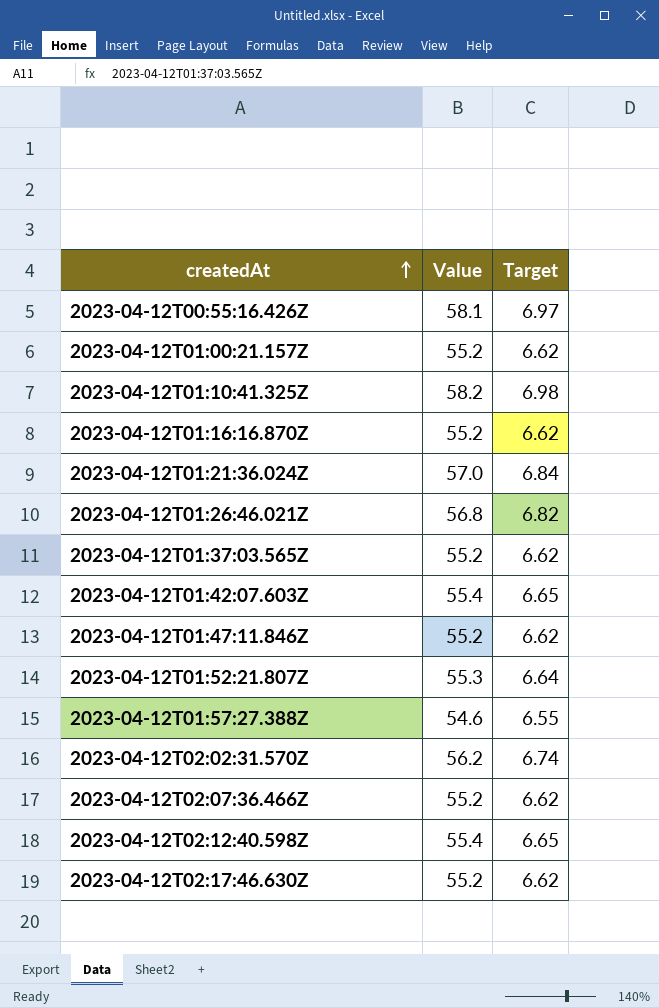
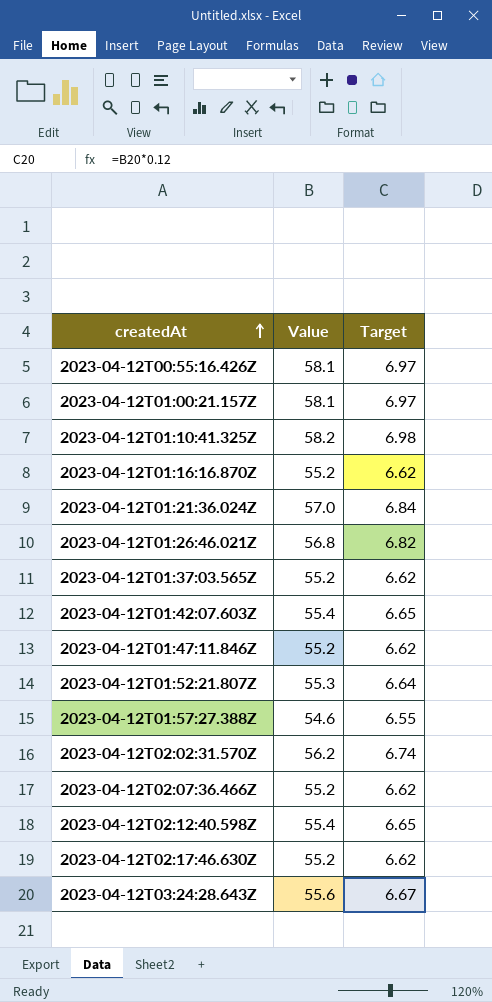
2023-04-12T01:00:21.157Z | Value: 55.2 -> 58.1
2023-04-12T01:00:21.157Z | Target: 6.62 -> 6.97
row 2023-04-12T03:24:28.643Z: none -> 55.6 | 6.67

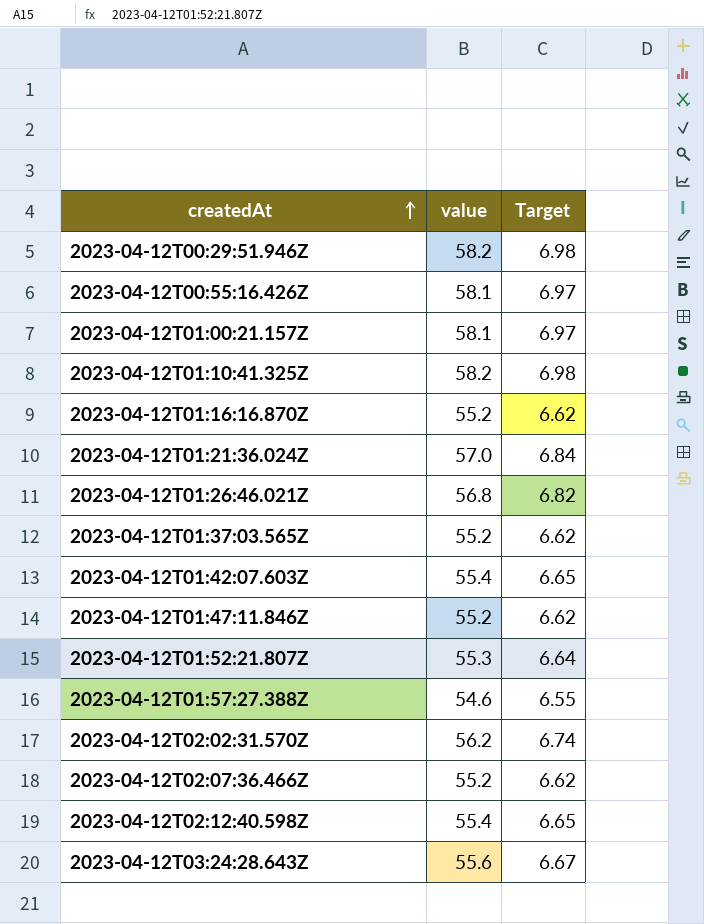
column name: Value -> value
row 2023-04-12T02:17:46.630Z: 55.2 | 6.62 -> none
row 2023-04-12T00:29:51.946Z: none -> 58.2 | 6.98

